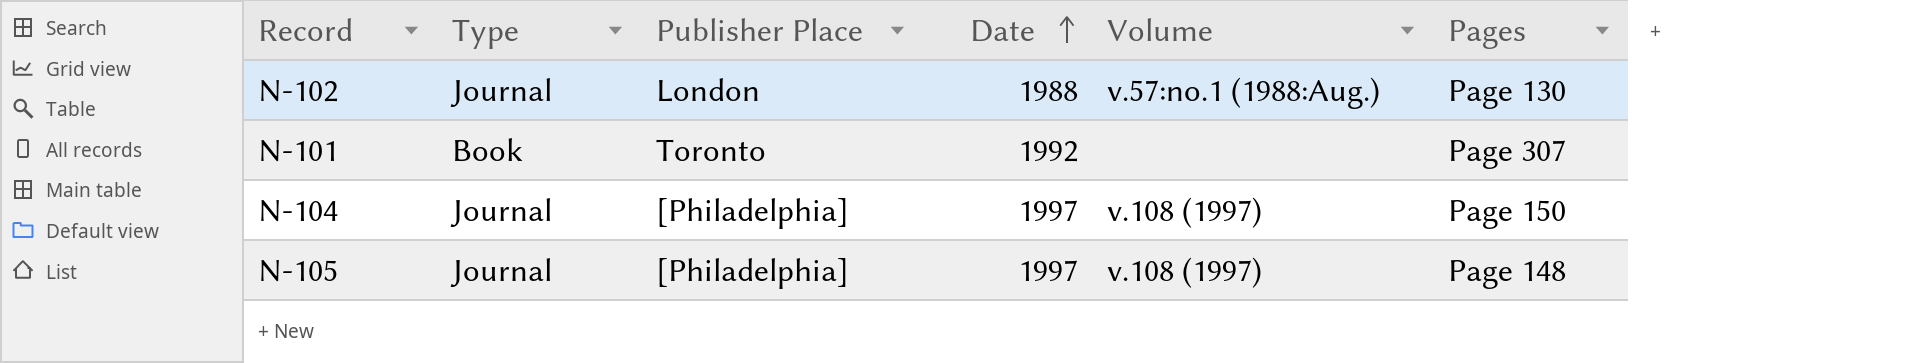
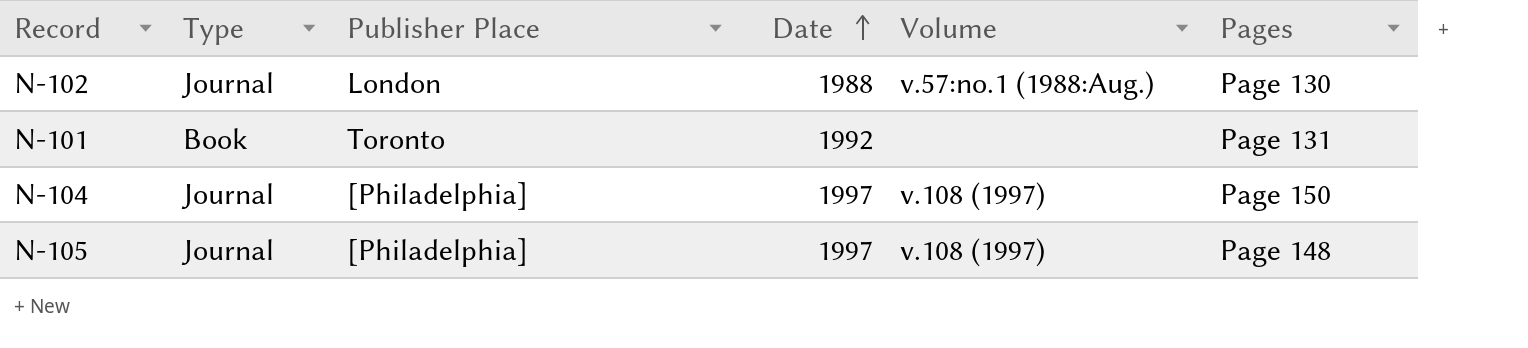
N-101 | Pages: Page 307 -> Page 131

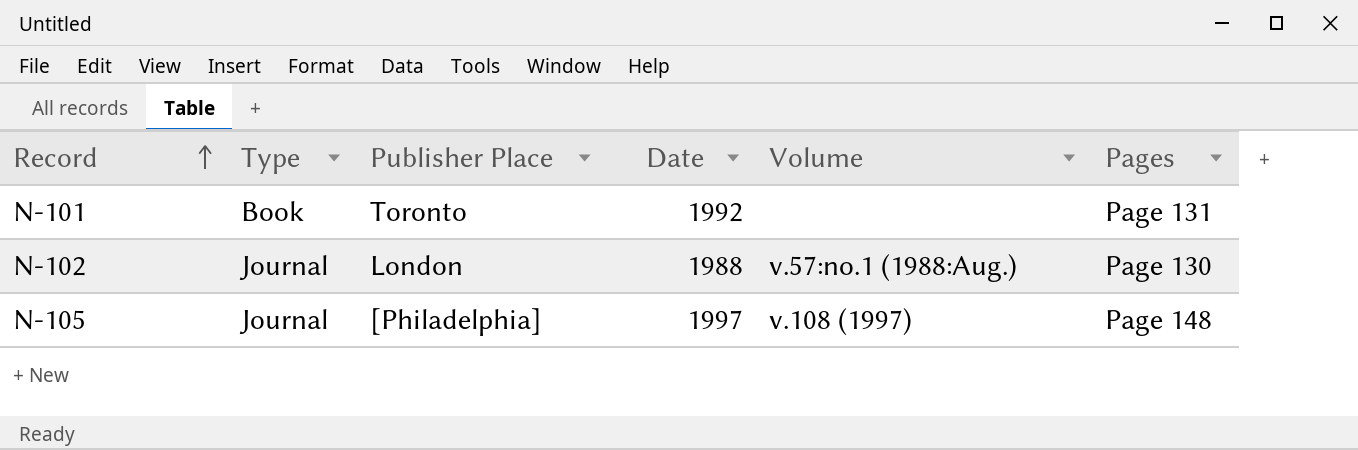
row order: Date ascending -> Record ascending
row N-104: Journal | [Philadelphia] | 1997 | v.108 (1997) | Page 150 -> none

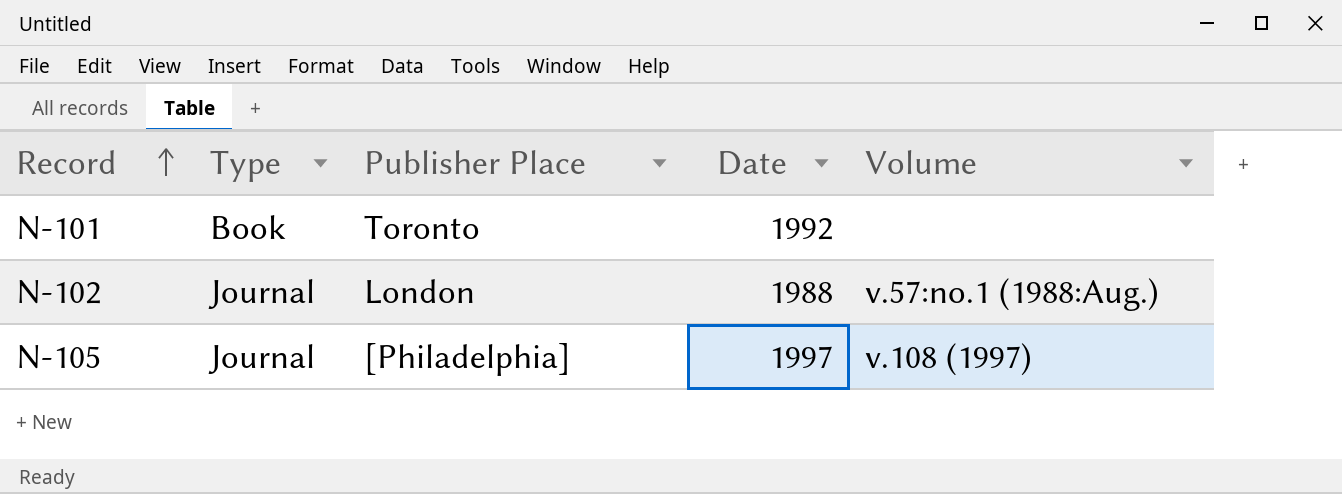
column Pages | position: 6 -> none

